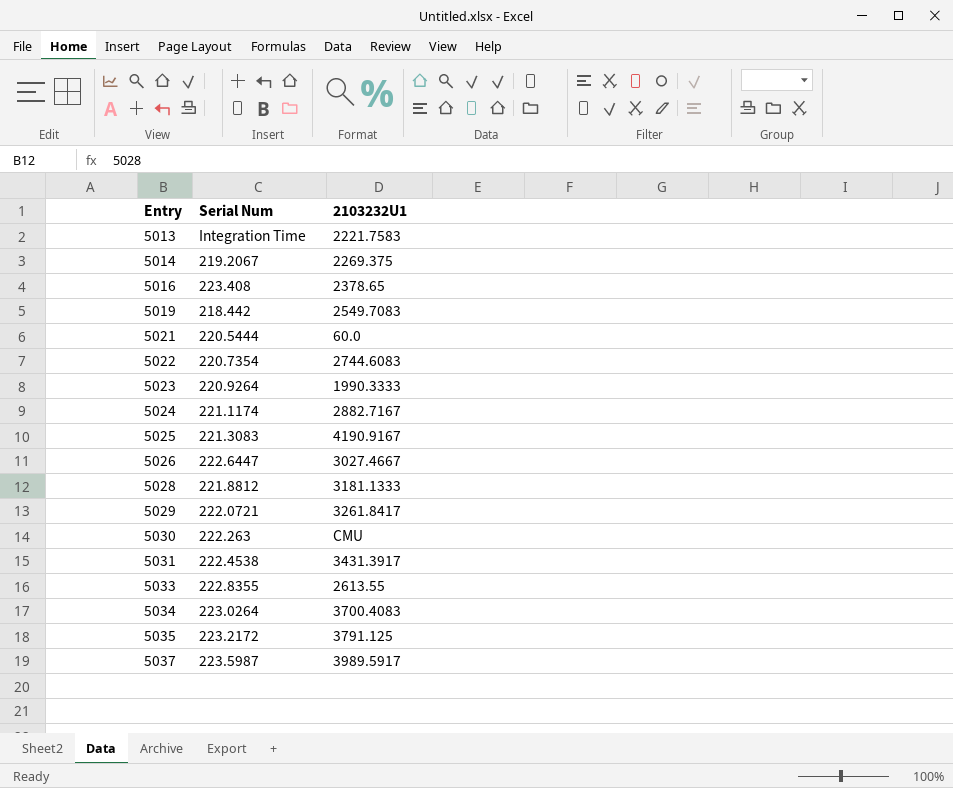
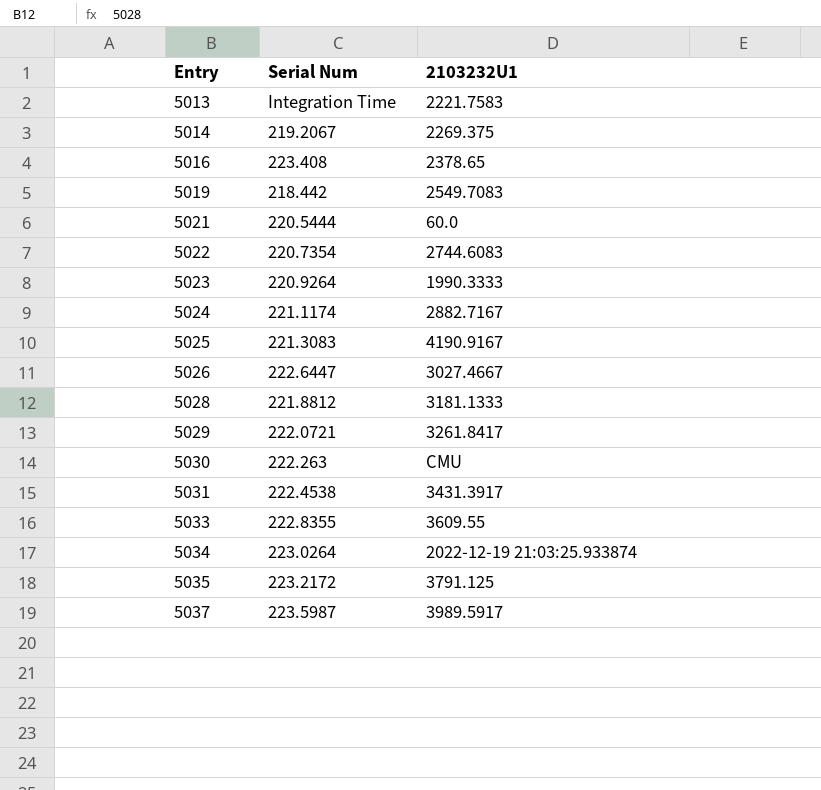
5033 | 2103232U1: 2613.55 -> 3609.55
5034 | 2103232U1: 3700.4083 -> 2022-12-19 21:03:25.933874

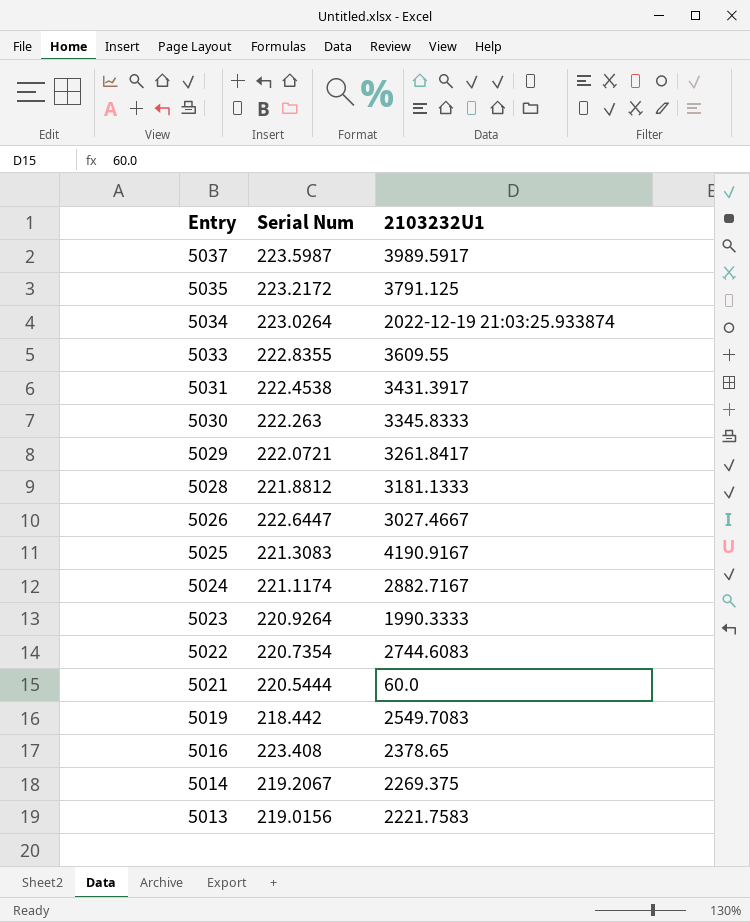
row order: Entry ascending -> Entry descending
5030 | 2103232U1: CMU -> 3345.8333
5013 | Serial Num: Integration Time -> 219.0156

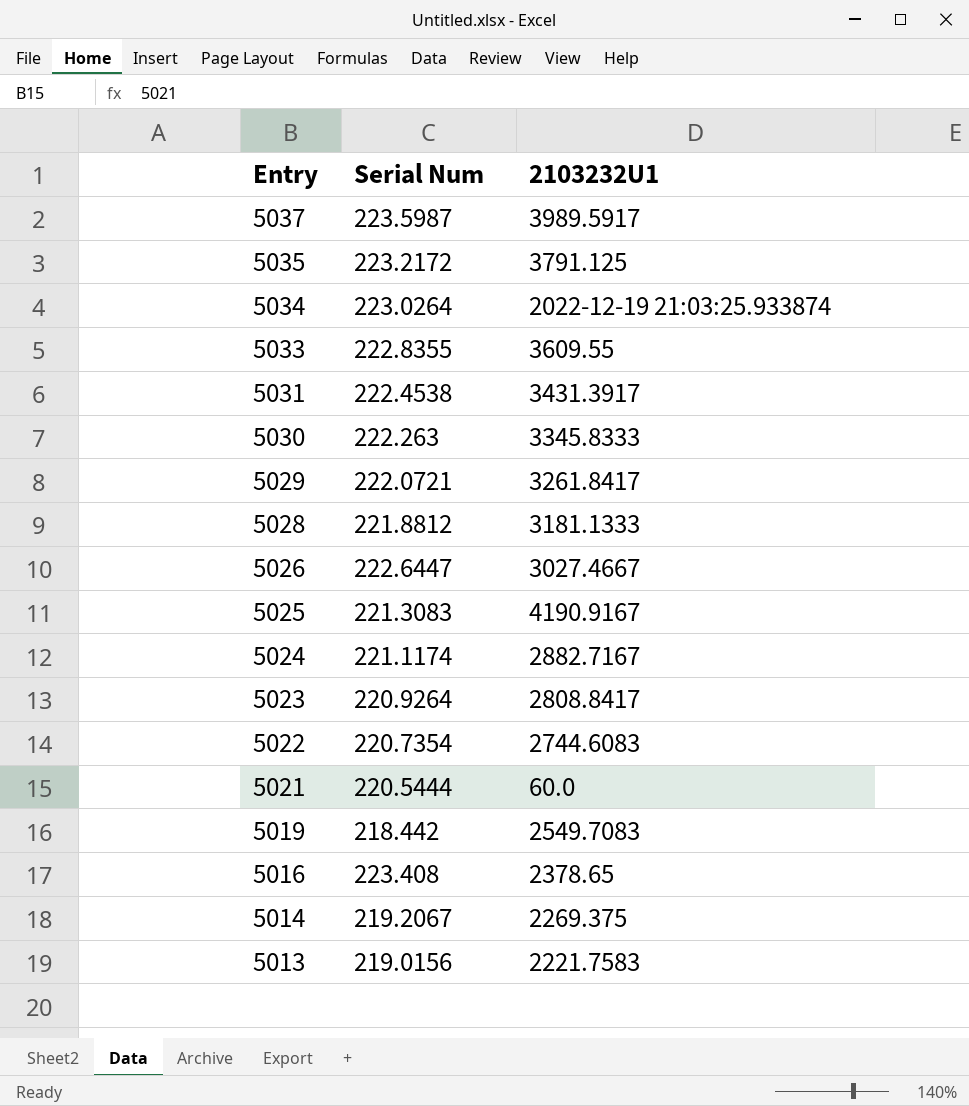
5023 | 2103232U1: 1990.3333 -> 2808.8417

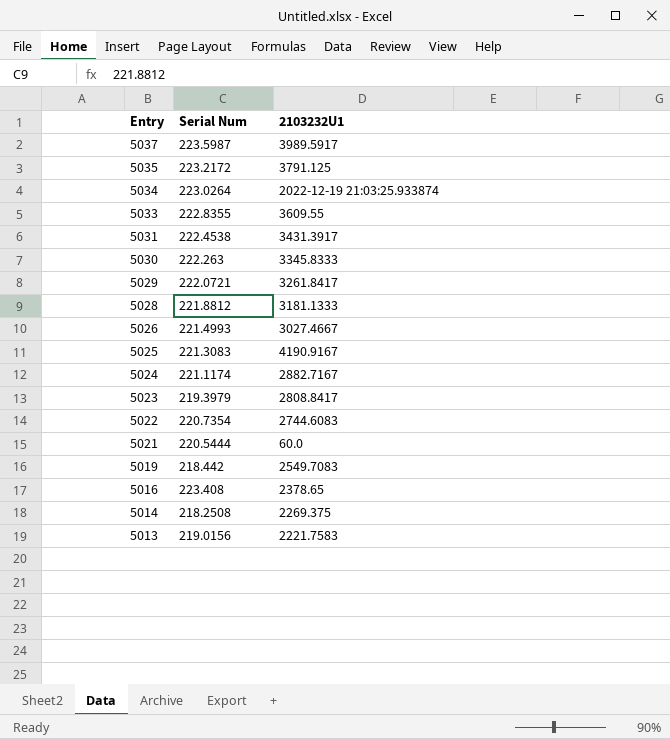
5026 | Serial Num: 222.6447 -> 221.4993
5023 | Serial Num: 220.9264 -> 219.3979
5014 | Serial Num: 219.2067 -> 218.2508

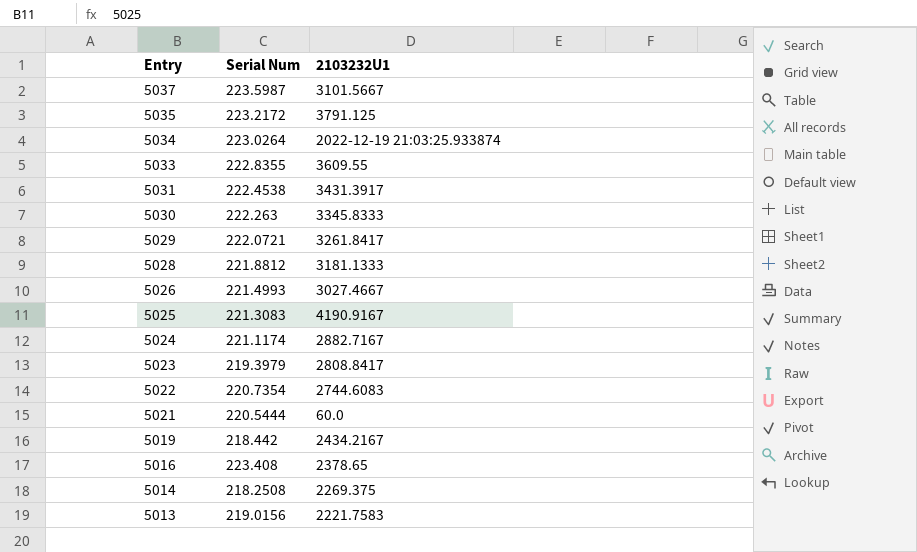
5037 | 2103232U1: 3989.5917 -> 3101.5667
5019 | 2103232U1: 2549.7083 -> 2434.2167

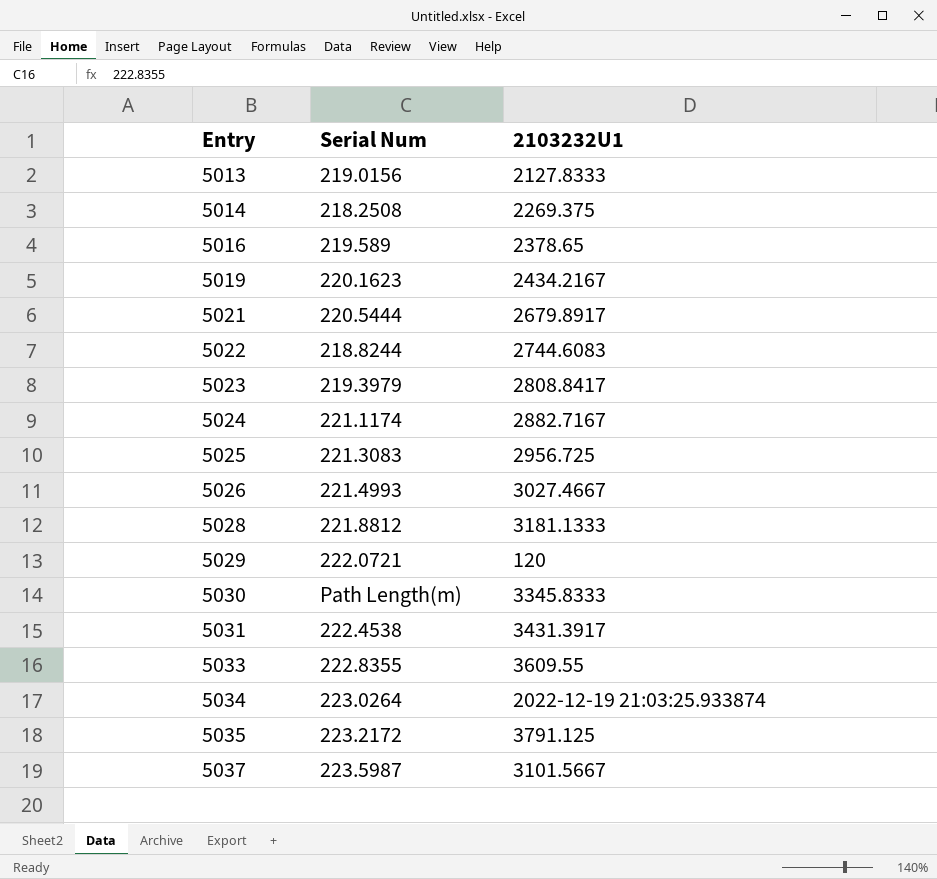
row order: Entry descending -> Entry ascending
5013 | 2103232U1: 2221.7583 -> 2127.8333
5016 | Serial Num: 223.408 -> 219.589
5019 | Serial Num: 218.442 -> 220.1623
5021 | 2103232U1: 60.0 -> 2679.8917
5022 | Serial Num: 220.7354 -> 218.8244
5025 | 2103232U1: 4190.9167 -> 2956.725
5029 | 2103232U1: 3261.8417 -> 120
5030 | Serial Num: 222.263 -> Path Length(m)

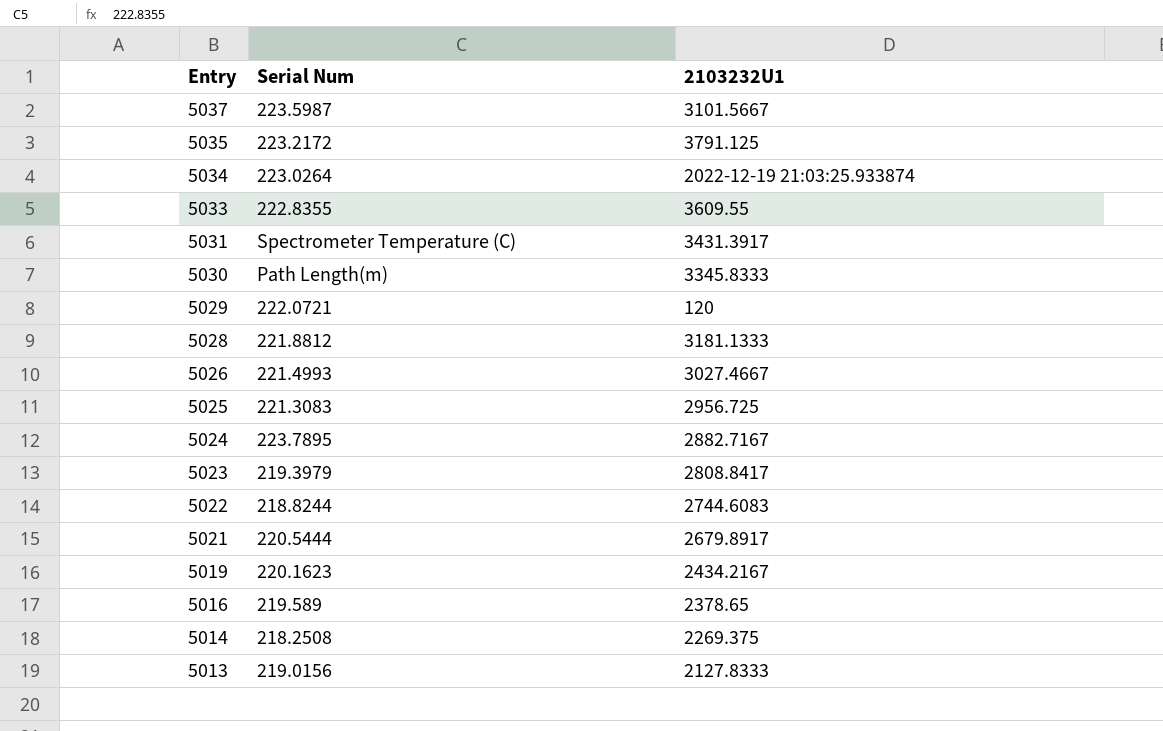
row order: Entry ascending -> Entry descending
5031 | Serial Num: 222.4538 -> Spectrometer Temperature (C)
5024 | Serial Num: 221.1174 -> 223.7895

